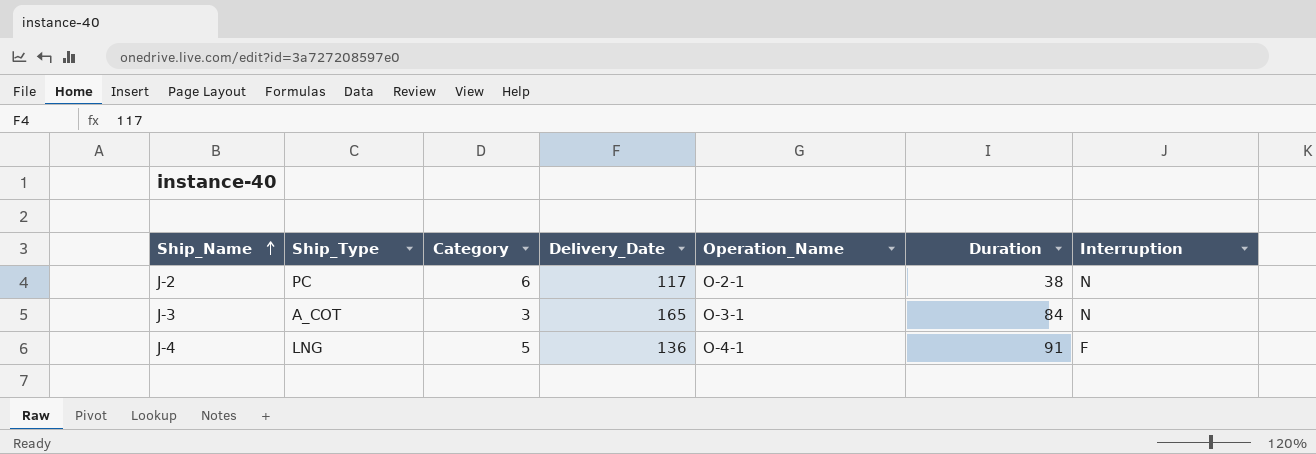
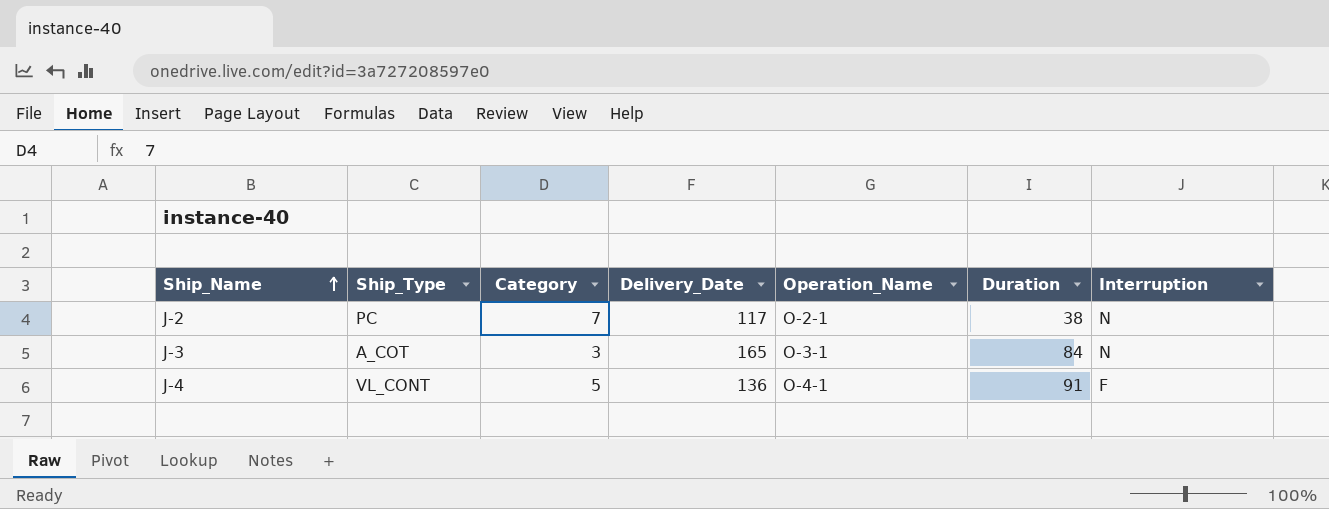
J-2 | Category: 6 -> 7
J-4 | Ship_Type: LNG -> VL_CONT

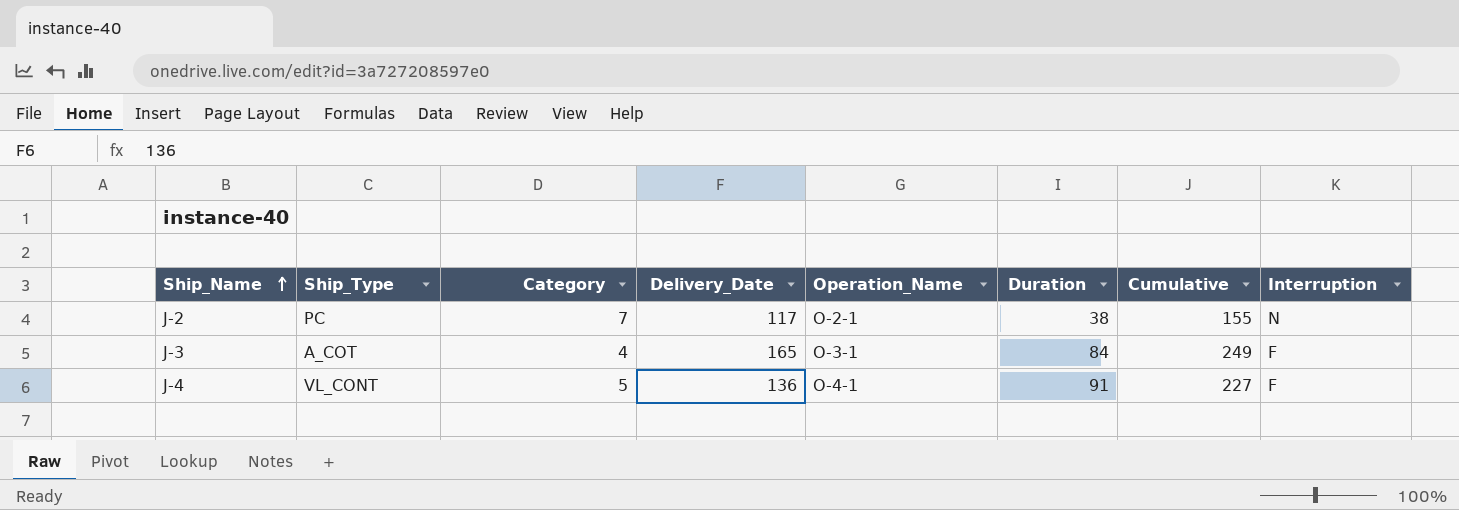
column Cumulative | formula: none -> [Delivery_Date] + [Duration]
J-3 | Category: 3 -> 4
J-3 | Interruption: N -> F

